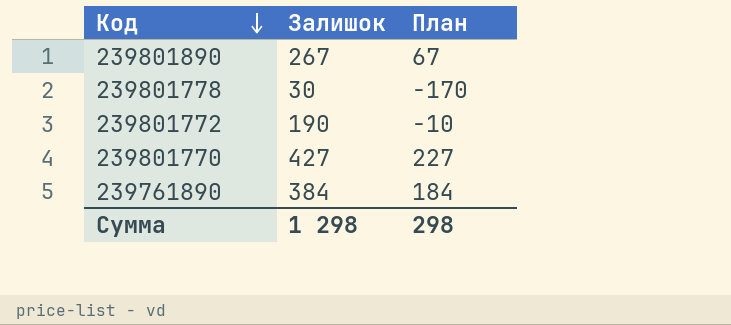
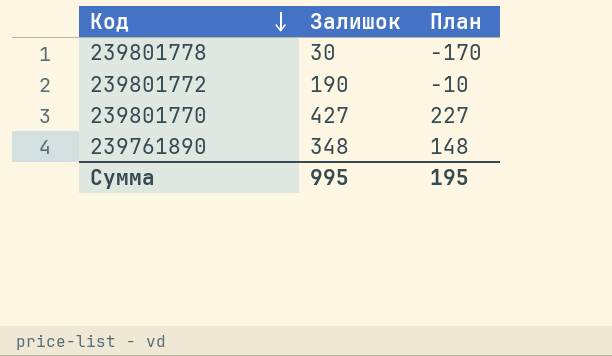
row 239801890: 267 | 67 -> none
239761890 | Залишок: 384 -> 348
239761890 | План: 184 -> 148
Сумма | Залишок: 1 298 -> 995
Сумма | План: 298 -> 195

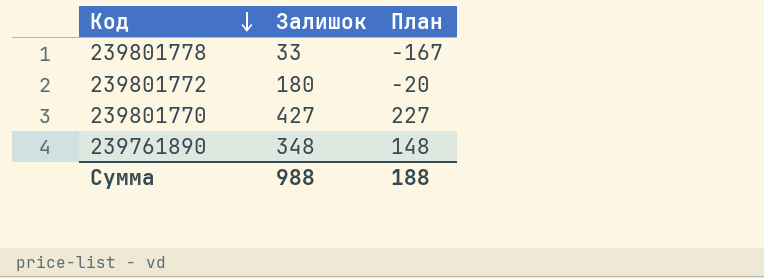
239801778 | Залишок: 30 -> 33
239801778 | План: -170 -> -167
239801772 | Залишок: 190 -> 180
239801772 | План: -10 -> -20
Сумма | Залишок: 995 -> 988
Сумма | План: 195 -> 188

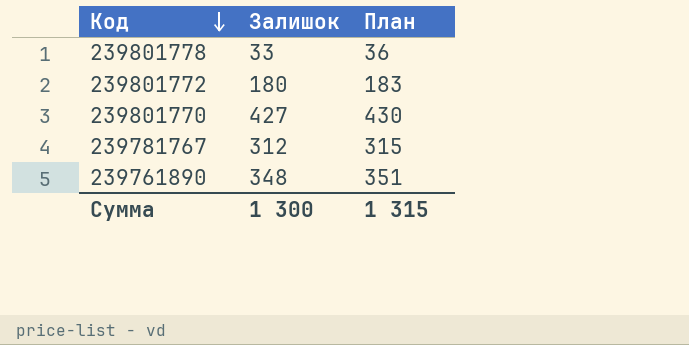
column План | formula: [Залишок] - 200 -> [Залишок] + 3
row 239781767: none -> 312 | 315
Сумма | Залишок: 988 -> 1 300
Сумма | План: 188 -> 1 315

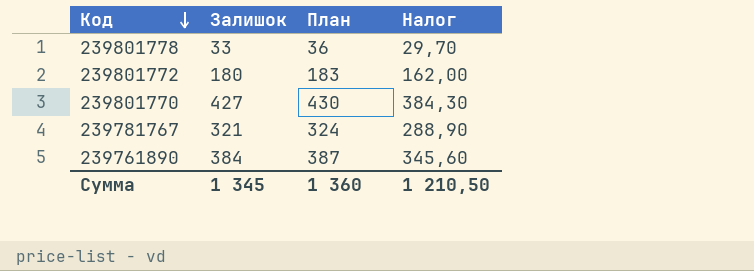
column Налог | formula: none -> [Залишок] * 0,9
239781767 | Залишок: 312 -> 321
239781767 | План: 315 -> 324
239761890 | Залишок: 348 -> 384
239761890 | План: 351 -> 387
Сумма | Залишок: 1 300 -> 1 345
Сумма | План: 1 315 -> 1 360

